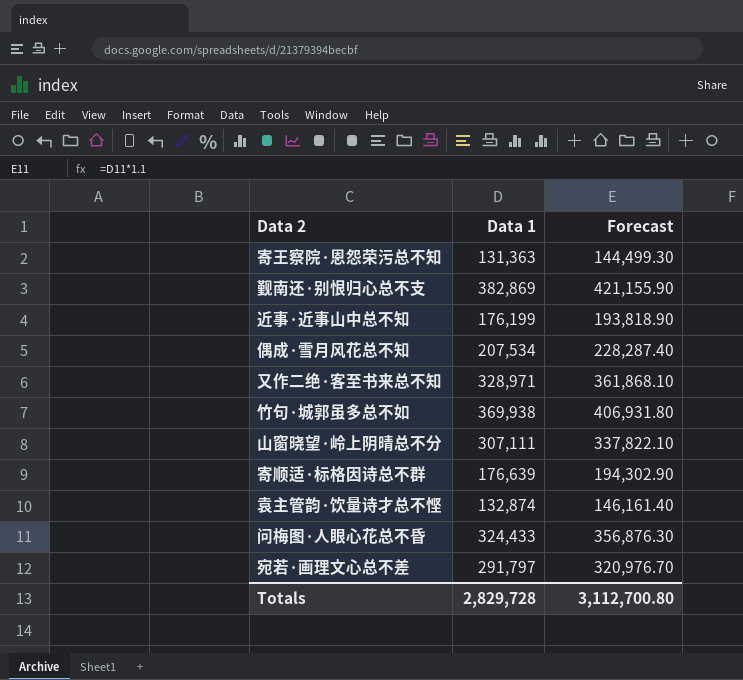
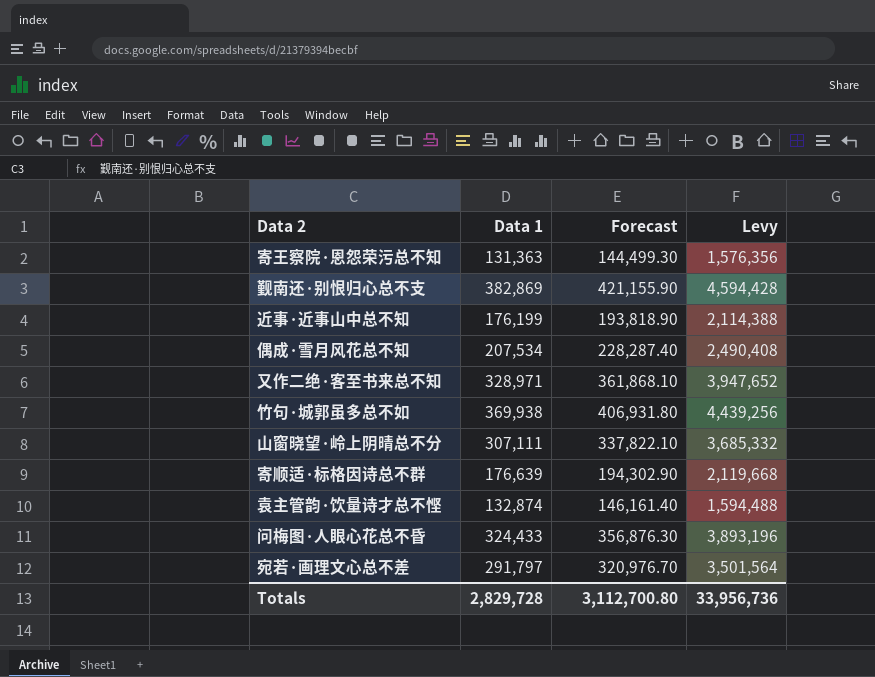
column Levy | formula: none -> [Data 1] * 12

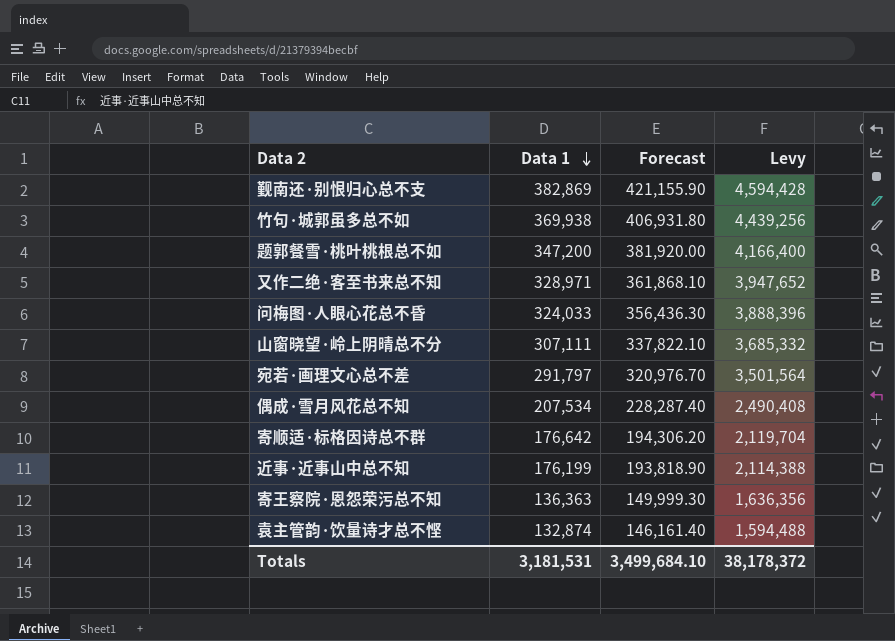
row order: none -> Data 1 descending
row 题郭餐雪·桃叶桃根总不如: none -> 347,200 | 381,920.00 | 4,166,400
问梅图·人眼心花总不昏 | Data 1: 324,433 -> 324,033
问梅图·人眼心花总不昏 | Forecast: 356,876.30 -> 356,436.30
问梅图·人眼心花总不昏 | Levy: 3,893,196 -> 3,888,396
寄顺适·标格因诗总不群 | Data 1: 176,639 -> 176,642
寄顺适·标格因诗总不群 | Forecast: 194,302.90 -> 194,306.20
寄顺适·标格因诗总不群 | Levy: 2,119,668 -> 2,119,704
寄王察院·恩怨荣污总不知 | Data 1: 131,363 -> 136,363
寄王察院·恩怨荣污总不知 | Forecast: 144,499.30 -> 149,999.30
寄王察院·恩怨荣污总不知 | Levy: 1,576,356 -> 1,636,356
Totals | Data 1: 2,829,728 -> 3,181,531
Totals | Forecast: 3,112,700.80 -> 3,499,684.10
Totals | Levy: 33,956,736 -> 38,178,372

